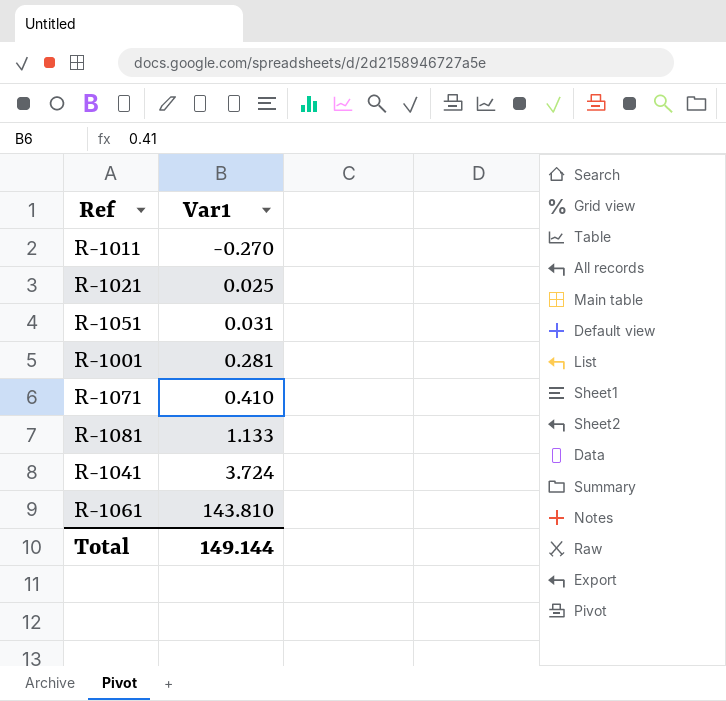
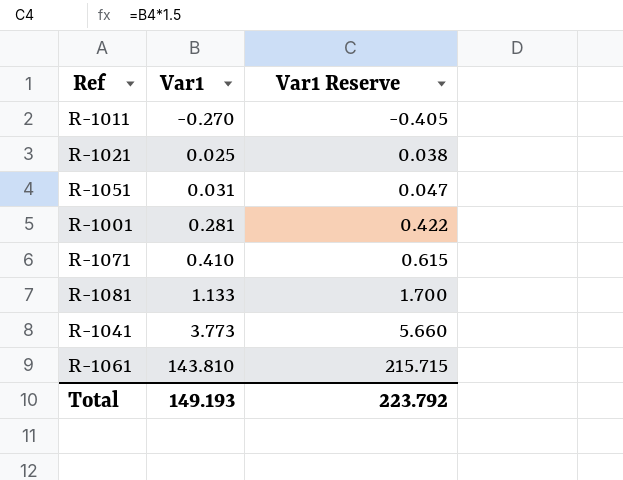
column Var1 Reserve | formula: none -> [Var1] * 1.5
R-1041 | Var1: 3.724 -> 3.773
Total | Var1: 149.144 -> 149.193

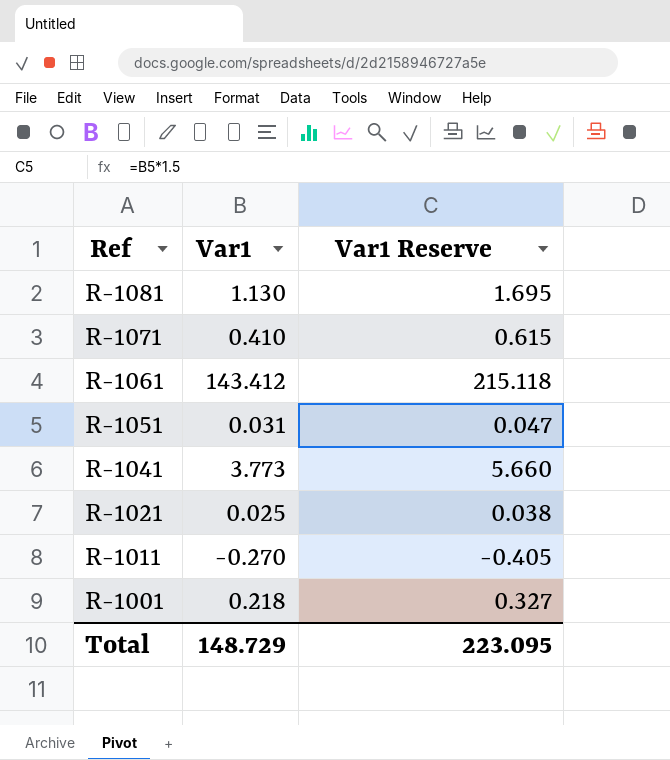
row order: Var1 ascending -> Ref descending
R-1081 | Var1: 1.133 -> 1.130
R-1081 | Var1 Reserve: 1.700 -> 1.695
R-1061 | Var1: 143.810 -> 143.412
R-1061 | Var1 Reserve: 215.715 -> 215.118
R-1001 | Var1: 0.281 -> 0.218
R-1001 | Var1 Reserve: 0.422 -> 0.327
Total | Var1: 149.193 -> 148.729
Total | Var1 Reserve: 223.792 -> 223.095

